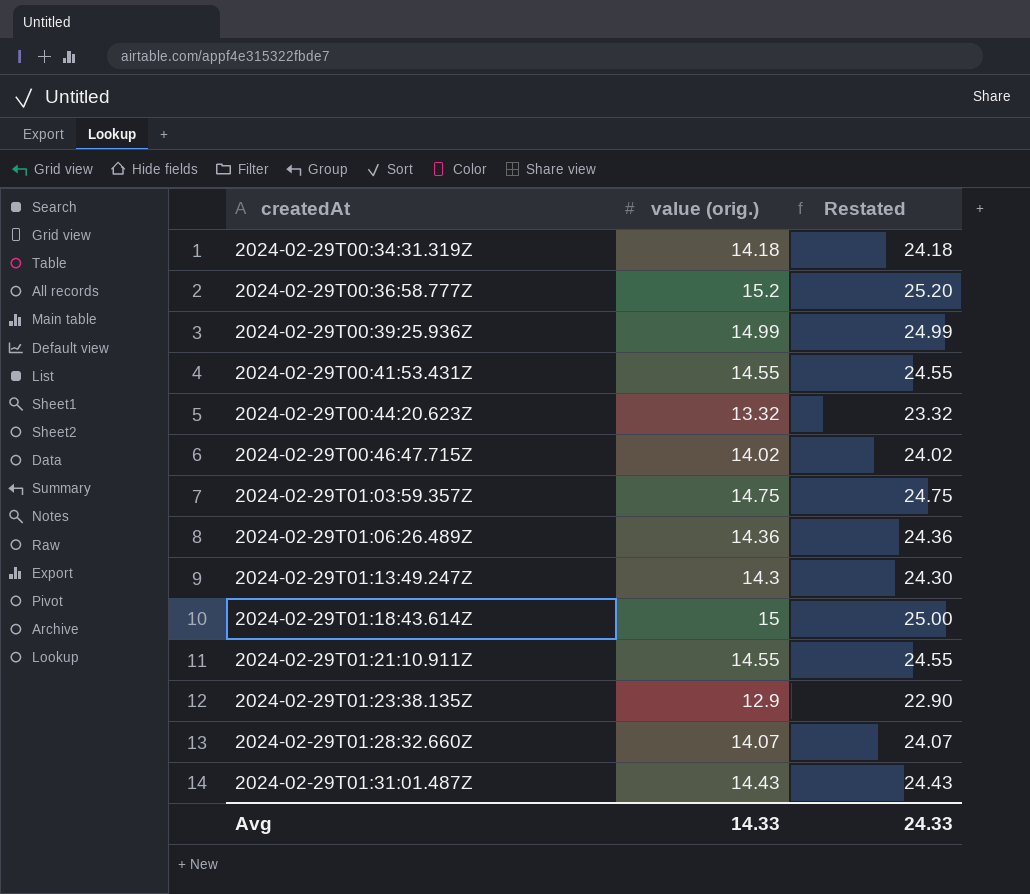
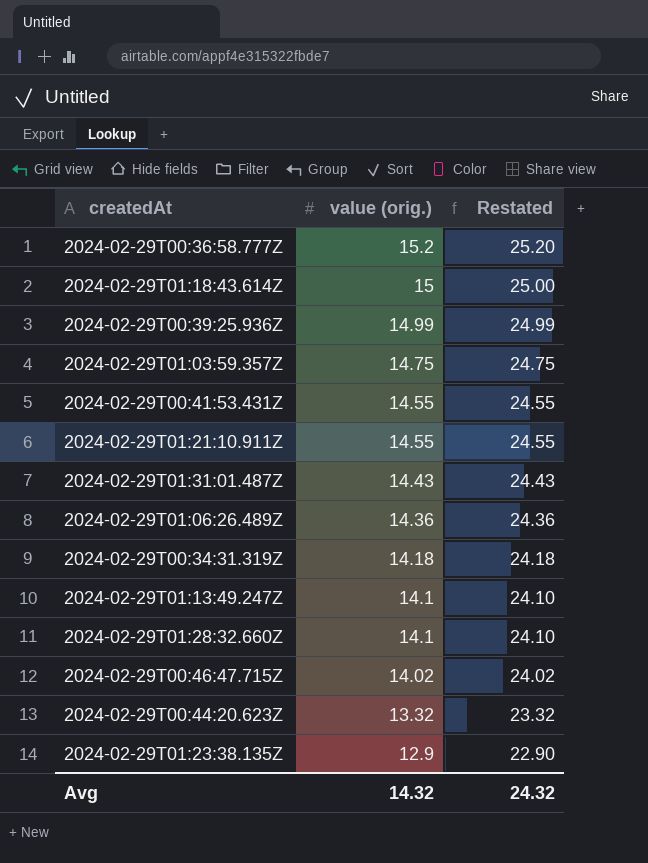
row order: createdAt ascending -> value (orig.) descending
2024-02-29T01:13:49.247Z | value (orig.): 14.3 -> 14.1
2024-02-29T01:13:49.247Z | Restated: 24.30 -> 24.10
2024-02-29T01:28:32.660Z | value (orig.): 14.07 -> 14.1
2024-02-29T01:28:32.660Z | Restated: 24.07 -> 24.10
Avg | value (orig.): 14.33 -> 14.32
Avg | Restated: 24.33 -> 24.32

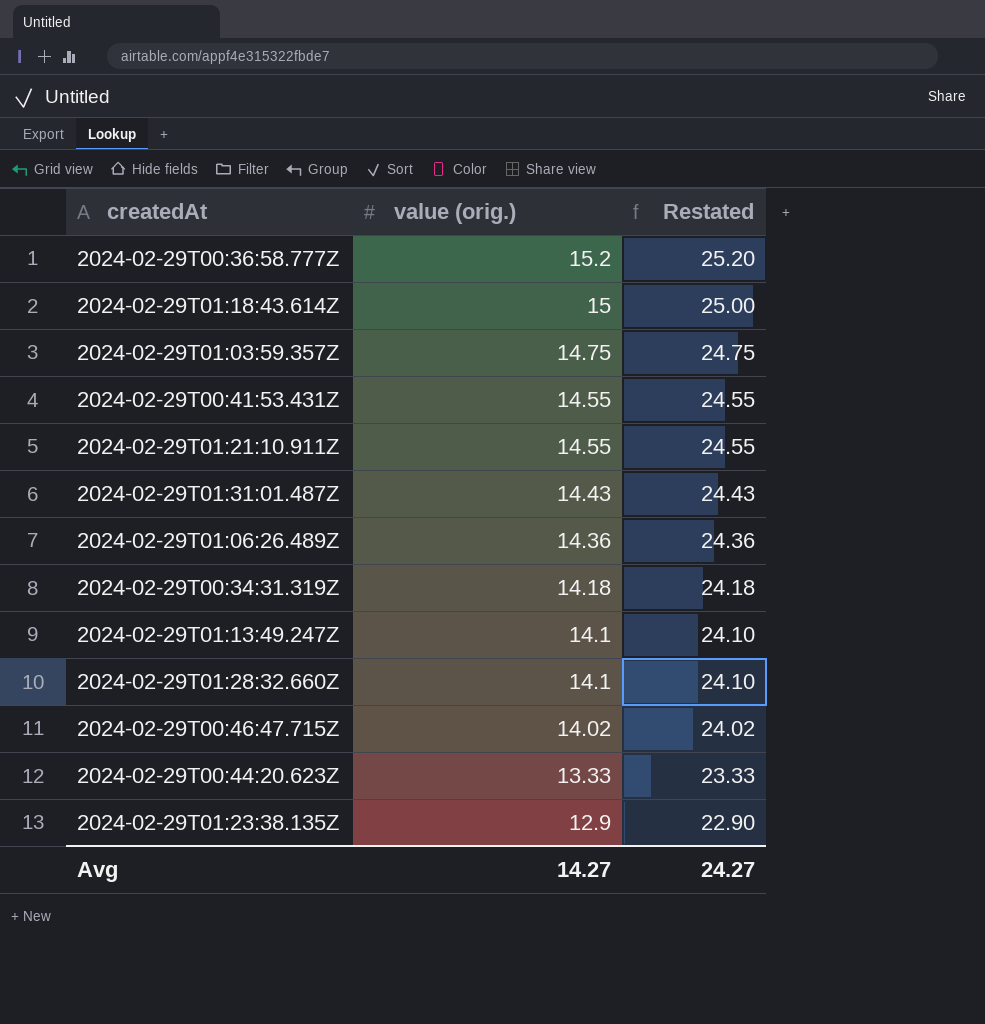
row 2024-02-29T00:39:25.936Z: 14.99 | 24.99 -> none
2024-02-29T00:44:20.623Z | value (orig.): 13.32 -> 13.33
2024-02-29T00:44:20.623Z | Restated: 23.32 -> 23.33
Avg | value (orig.): 14.32 -> 14.27
Avg | Restated: 24.32 -> 24.27

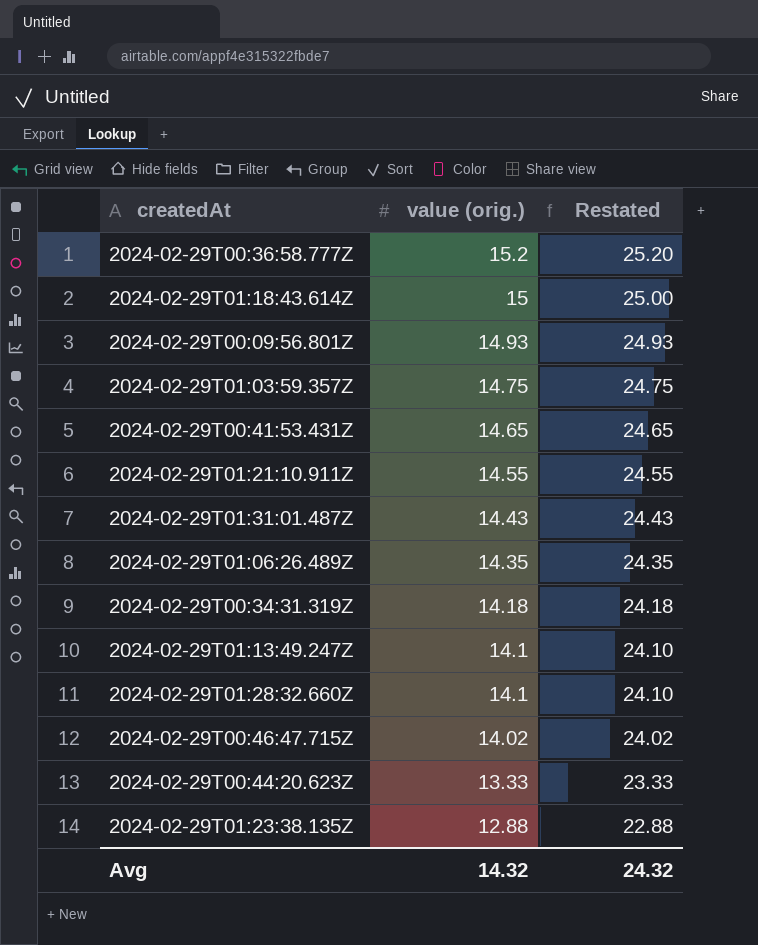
row 2024-02-29T00:09:56.801Z: none -> 14.93 | 24.93
2024-02-29T00:41:53.431Z | value (orig.): 14.55 -> 14.65
2024-02-29T00:41:53.431Z | Restated: 24.55 -> 24.65
2024-02-29T01:06:26.489Z | value (orig.): 14.36 -> 14.35
2024-02-29T01:06:26.489Z | Restated: 24.36 -> 24.35
2024-02-29T01:23:38.135Z | value (orig.): 12.9 -> 12.88
2024-02-29T01:23:38.135Z | Restated: 22.90 -> 22.88
Avg | value (orig.): 14.27 -> 14.32
Avg | Restated: 24.27 -> 24.32

